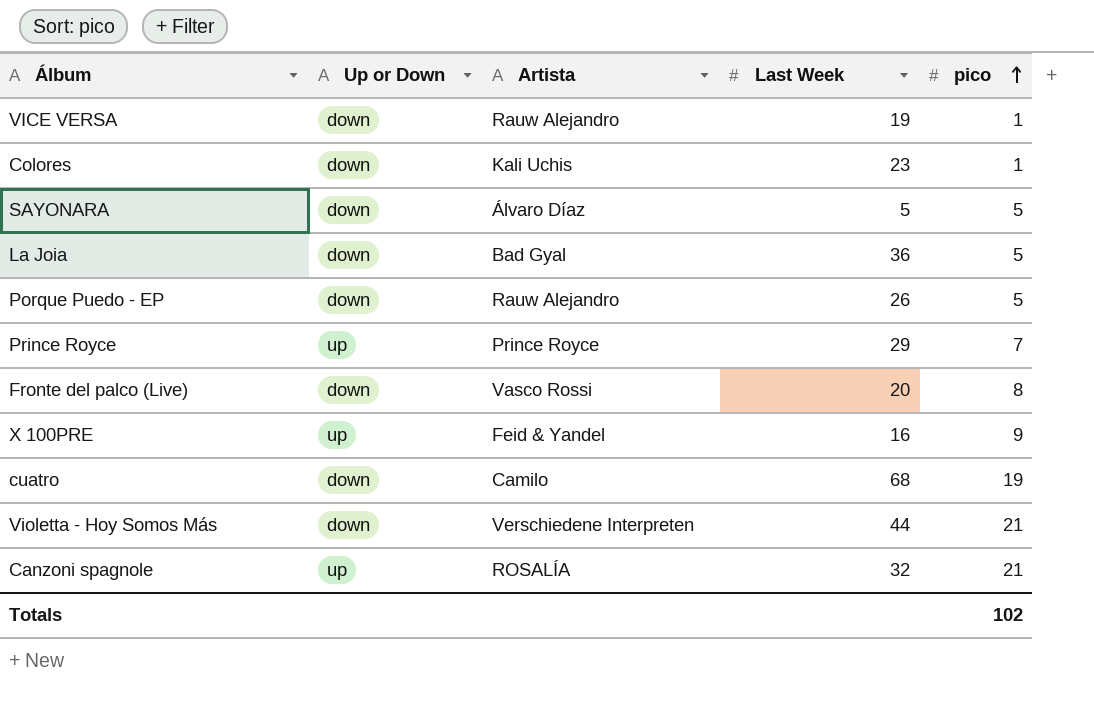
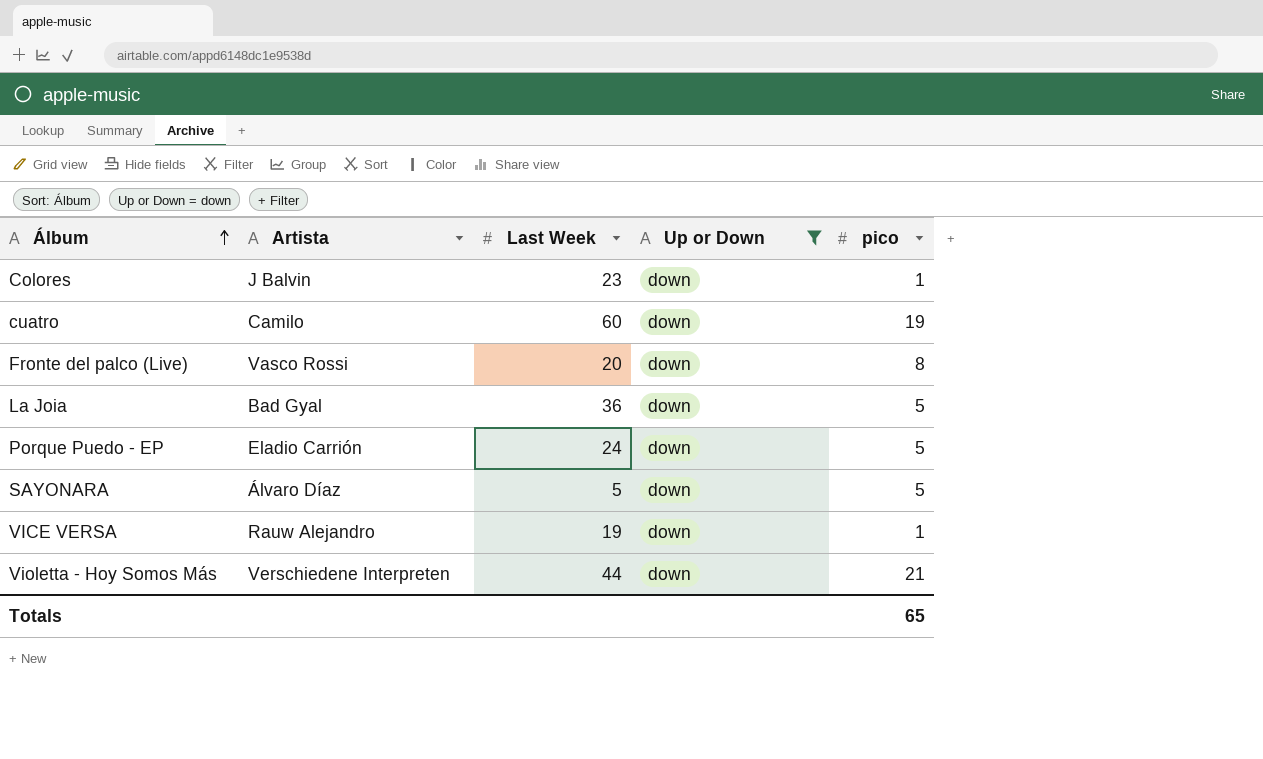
filter: none -> Up or Down = down
row order: pico ascending -> Álbum ascending
column Up or Down | position: 2 -> 4
Colores | Artista: Kali Uchis -> J Balvin
cuatro | Last Week: 68 -> 60
Porque Puedo - EP | Artista: Rauw Alejandro -> Eladio Carrión
Porque Puedo - EP | Last Week: 26 -> 24
Totals | pico: 102 -> 65

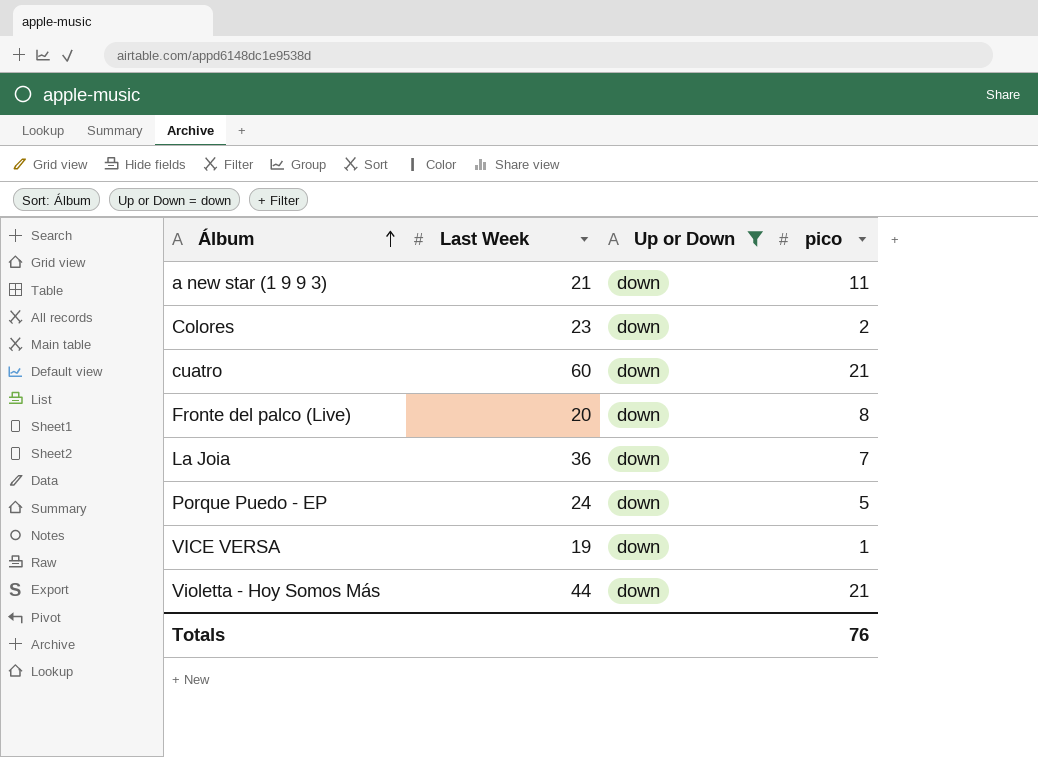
column Artista | position: 2 -> none
row SAYONARA: Álvaro Díaz | 5 | down | 5 -> none
row a new star (1 9 9 3): none -> 21 | down | 11
Colores | pico: 1 -> 2
cuatro | pico: 19 -> 21
La Joia | pico: 5 -> 7
Totals | pico: 65 -> 76

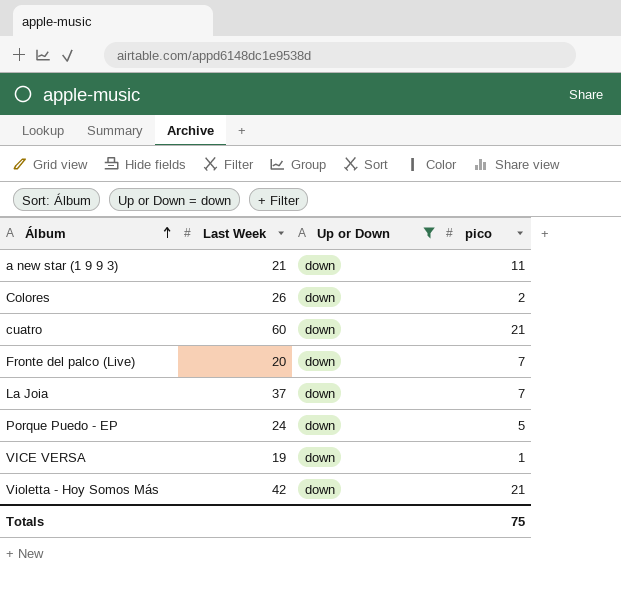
Colores | Last Week: 23 -> 26
Fronte del palco (Live) | pico: 8 -> 7
La Joia | Last Week: 36 -> 37
Violetta - Hoy Somos Más | Last Week: 44 -> 42
Totals | pico: 76 -> 75

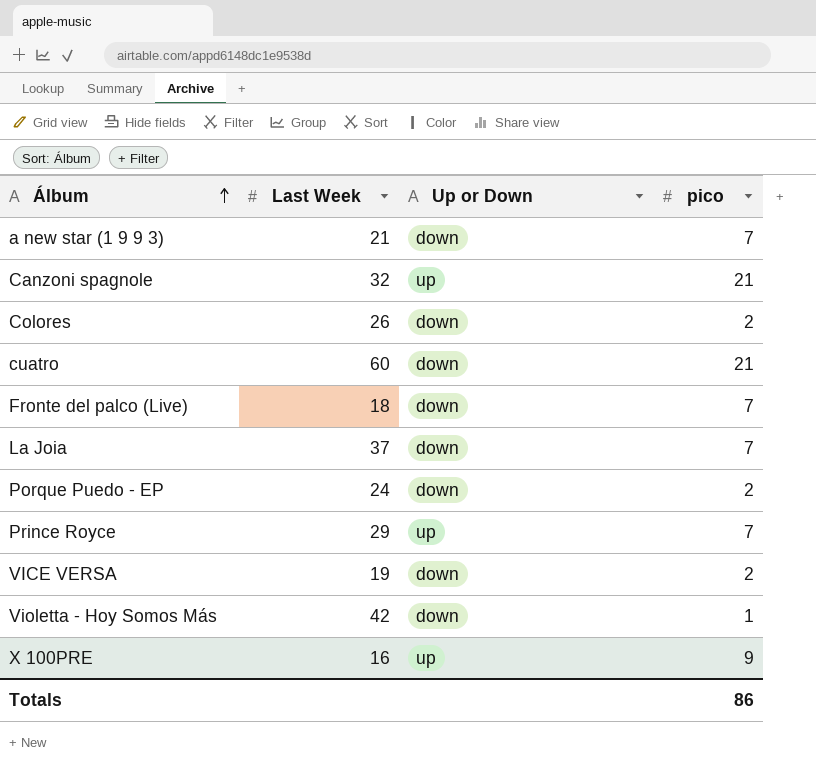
filter: Up or Down = down -> none
a new star (1 9 9 3) | pico: 11 -> 7
Fronte del palco (Live) | Last Week: 20 -> 18
Porque Puedo - EP | pico: 5 -> 2
VICE VERSA | pico: 1 -> 2
Violetta - Hoy Somos Más | pico: 21 -> 1
Totals | pico: 75 -> 86

